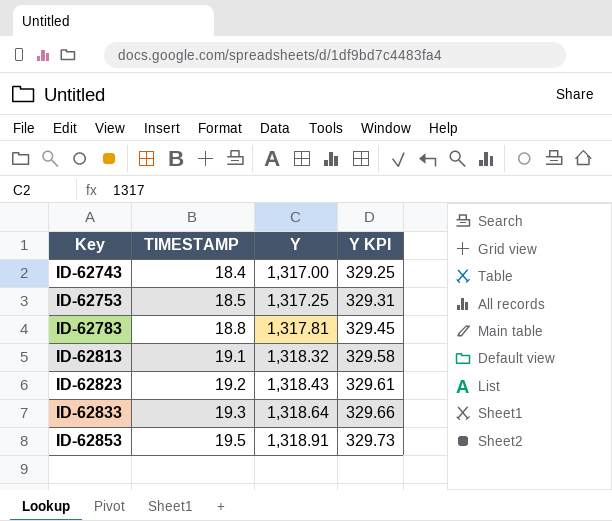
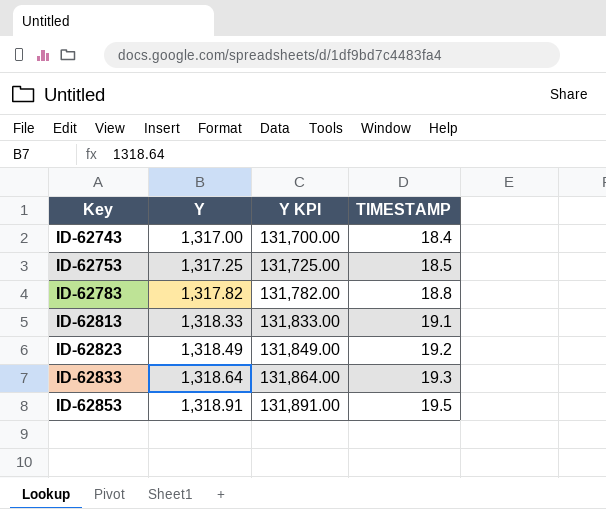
column Y KPI | formula: [Y] * 0.25 -> [Y] * 100
column TIMESTAMP | position: 2 -> 4
ID-62783 | Y: 1,317.81 -> 1,317.82
ID-62813 | Y: 1,318.32 -> 1,318.33
ID-62823 | Y: 1,318.43 -> 1,318.49

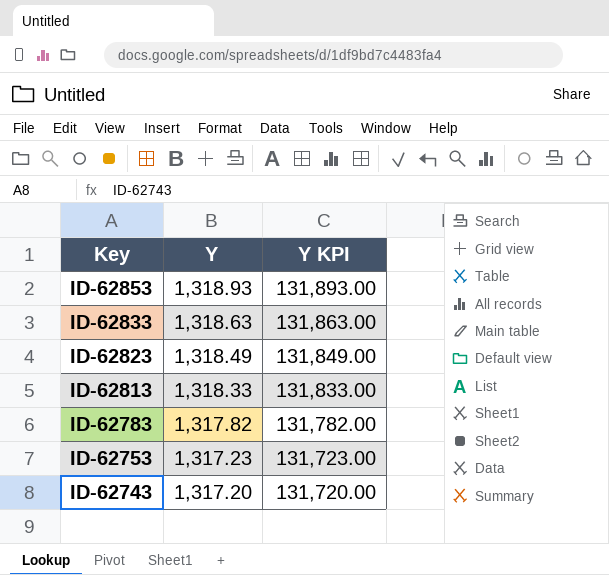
row order: Key ascending -> Key descending
column TIMESTAMP | position: 4 -> none
ID-62853 | Y: 1,318.91 -> 1,318.93
ID-62853 | Y KPI: 131,891.00 -> 131,893.00
ID-62833 | Y: 1,318.64 -> 1,318.63
ID-62833 | Y KPI: 131,864.00 -> 131,863.00
ID-62753 | Y: 1,317.25 -> 1,317.23
ID-62753 | Y KPI: 131,725.00 -> 131,723.00
ID-62743 | Y: 1,317.00 -> 1,317.20
ID-62743 | Y KPI: 131,700.00 -> 131,720.00

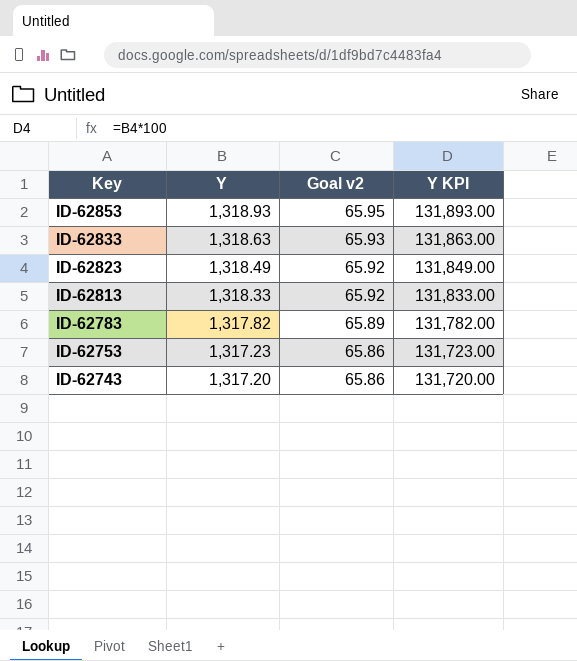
column Goal v2 | formula: none -> [Y] * 0.05

